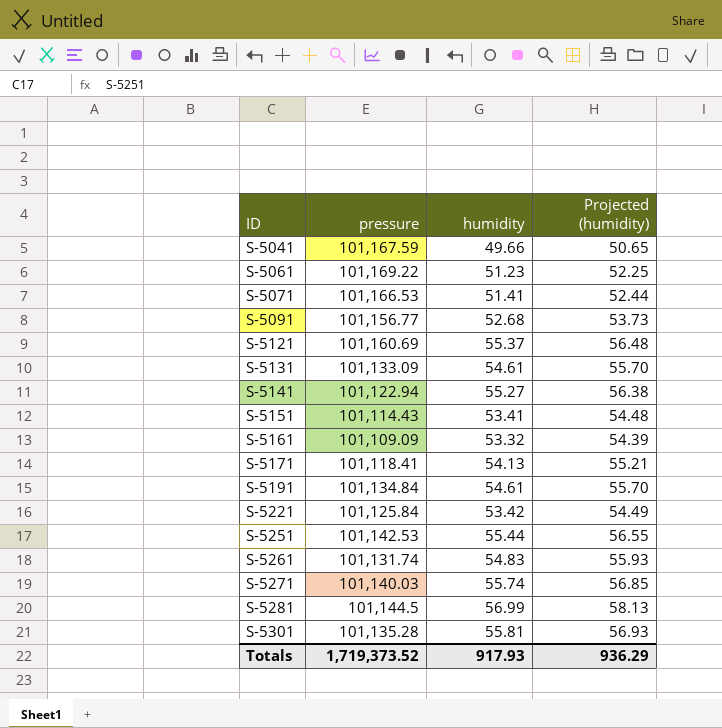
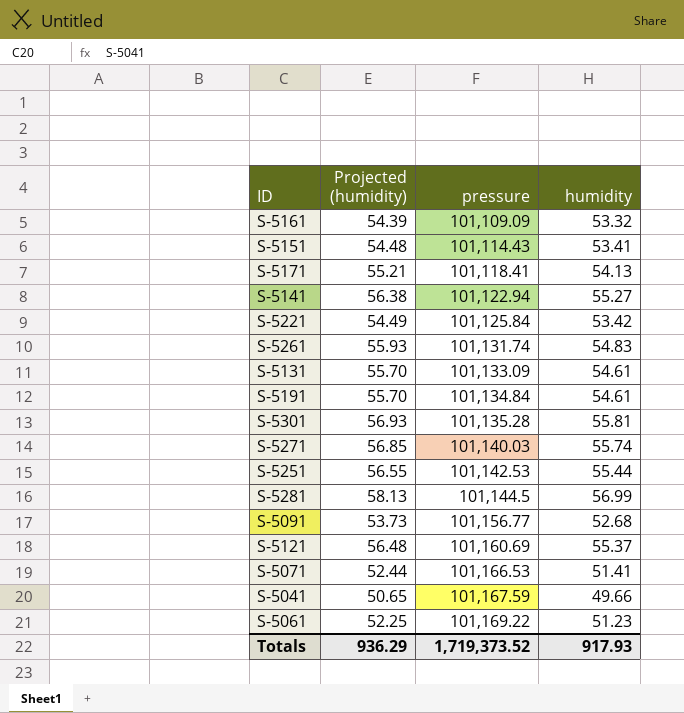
row order: ID ascending -> pressure ascending
column Projected (humidity) | position: 4 -> 2

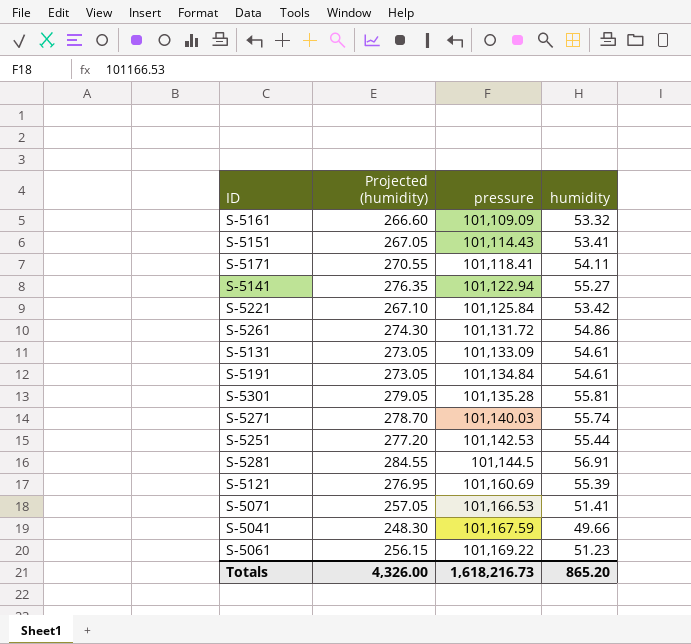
column Projected (humidity) | formula: [humidity] * 1.02 -> [humidity] * 5
row S-5091: 53.73 | 101,156.77 | 52.68 -> none
S-5171 | humidity: 54.13 -> 54.11
S-5261 | pressure: 101,131.74 -> 101,131.72
S-5261 | humidity: 54.83 -> 54.86
S-5281 | humidity: 56.99 -> 56.91
S-5121 | humidity: 55.37 -> 55.39
Totals | Projected (humidity): 936.29 -> 4,326.00
Totals | pressure: 1,719,373.52 -> 1,618,216.73
Totals | humidity: 917.93 -> 865.20

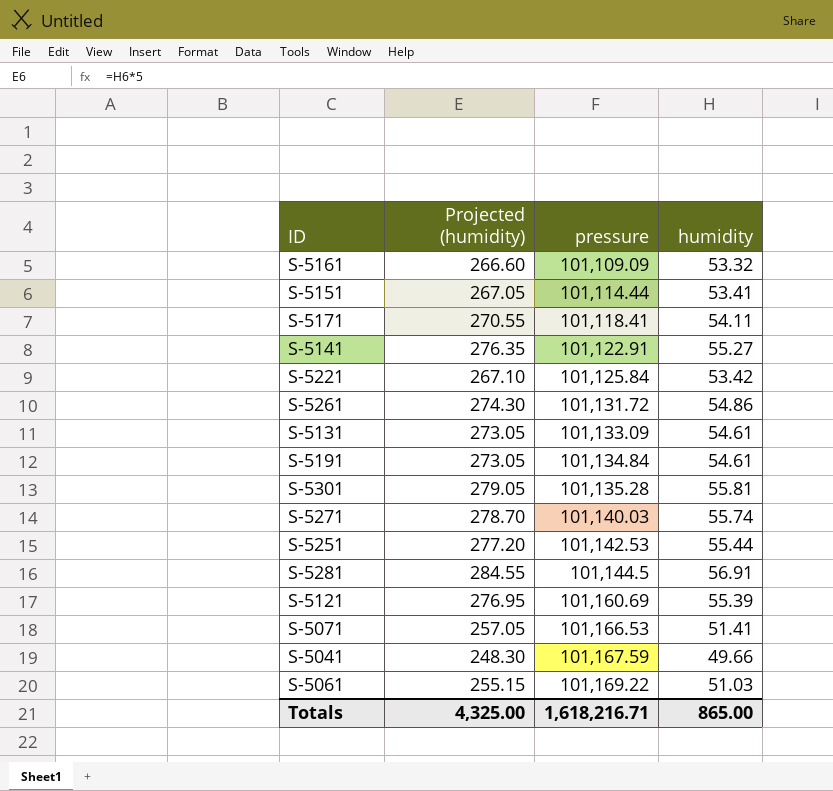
S-5151 | pressure: 101,114.43 -> 101,114.44
S-5141 | pressure: 101,122.94 -> 101,122.91
S-5061 | Projected (humidity): 256.15 -> 255.15
S-5061 | humidity: 51.23 -> 51.03
Totals | Projected (humidity): 4,326.00 -> 4,325.00
Totals | pressure: 1,618,216.73 -> 1,618,216.71
Totals | humidity: 865.20 -> 865.00

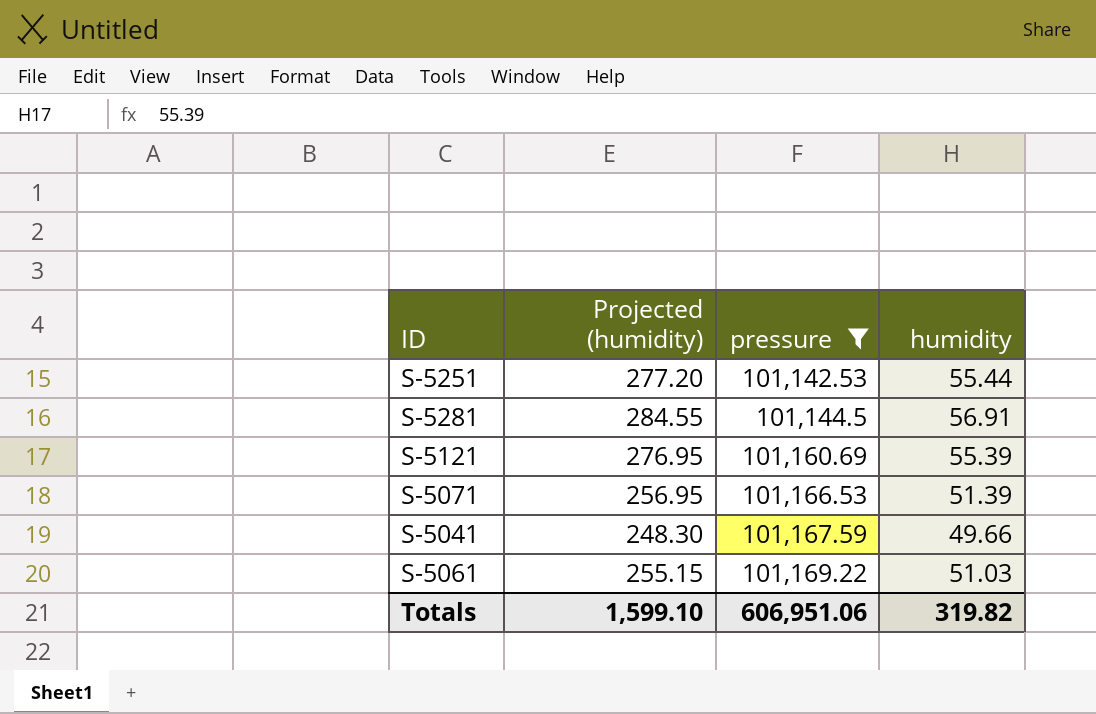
filter: none -> pressure >= 101,142.53
S-5071 | Projected (humidity): 257.05 -> 256.95
S-5071 | humidity: 51.41 -> 51.39
Totals | Projected (humidity): 4,325.00 -> 1,599.10
Totals | pressure: 1,618,216.71 -> 606,951.06
Totals | humidity: 865.00 -> 319.82

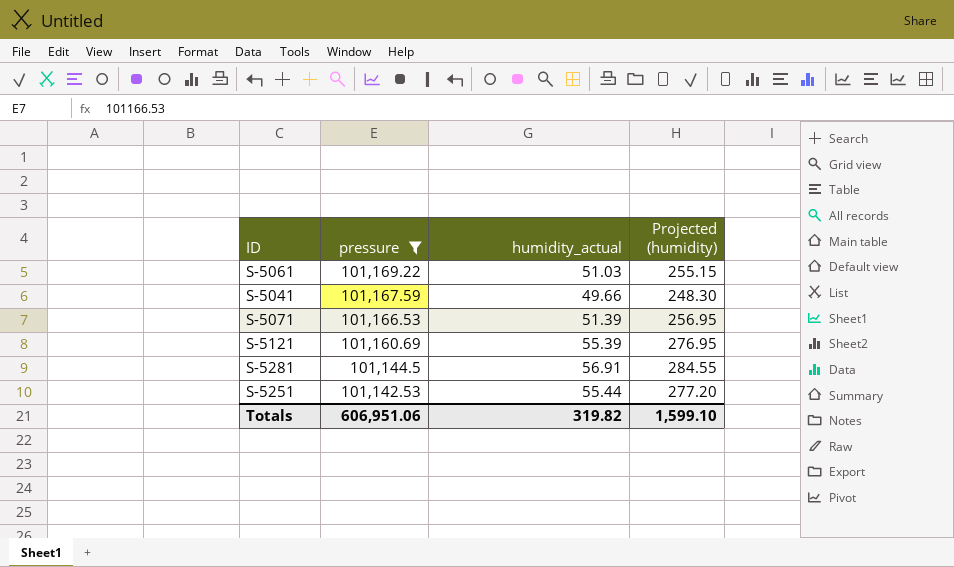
row order: pressure ascending -> pressure descending
column name: humidity -> humidity_actual
column Projected (humidity) | position: 2 -> 4

